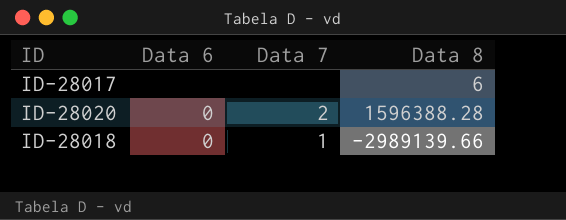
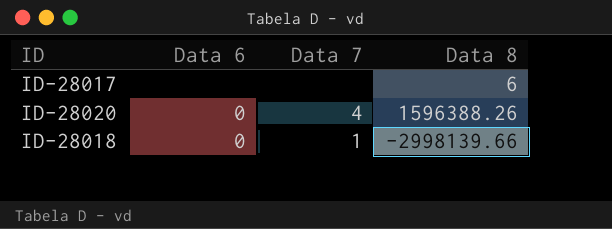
ID-28020 | Data 7: 2 -> 4
ID-28020 | Data 8: 1596388.28 -> 1596388.26
ID-28018 | Data 8: -2989139.66 -> -2998139.66

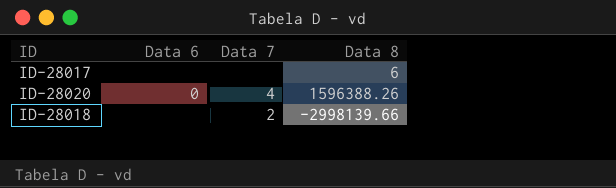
ID-28018 | Data 6: 0 -> none
ID-28018 | Data 7: 1 -> 2

